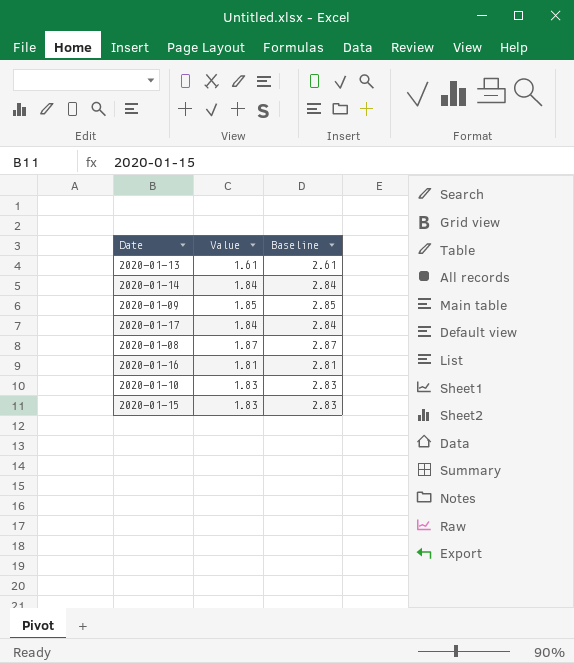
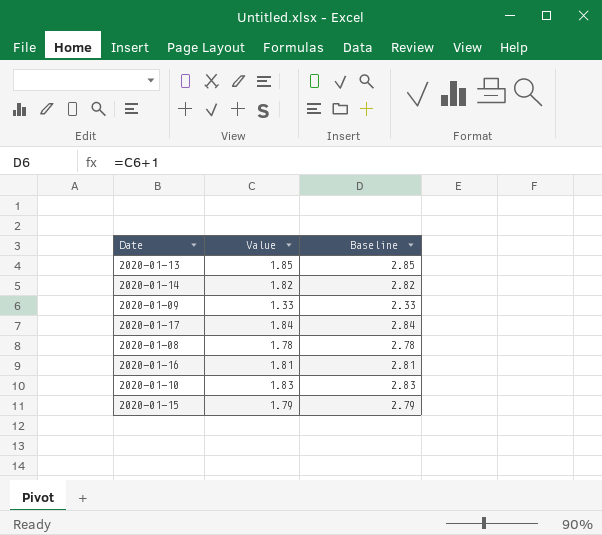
2020-01-13 | Value: 1.61 -> 1.85
2020-01-13 | Baseline: 2.61 -> 2.85
2020-01-14 | Value: 1.84 -> 1.82
2020-01-14 | Baseline: 2.84 -> 2.82
2020-01-09 | Value: 1.85 -> 1.33
2020-01-09 | Baseline: 2.85 -> 2.33
2020-01-08 | Value: 1.87 -> 1.78
2020-01-08 | Baseline: 2.87 -> 2.78
2020-01-15 | Value: 1.83 -> 1.79
2020-01-15 | Baseline: 2.83 -> 2.79

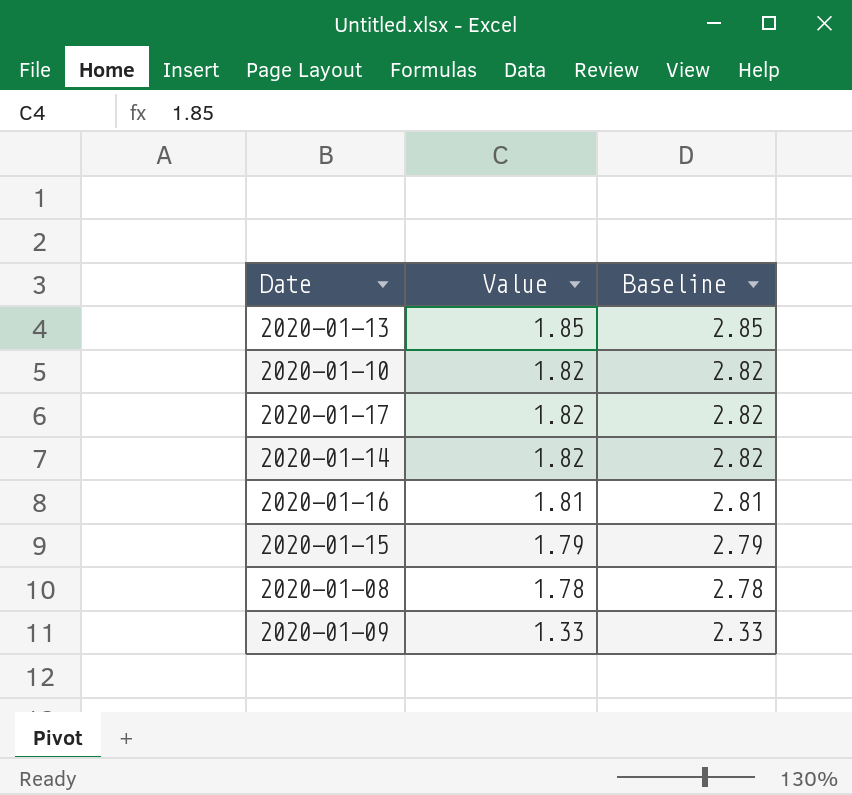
row order: none -> Value descending
2020-01-10 | Value: 1.83 -> 1.82
2020-01-10 | Baseline: 2.83 -> 2.82
2020-01-17 | Value: 1.84 -> 1.82
2020-01-17 | Baseline: 2.84 -> 2.82

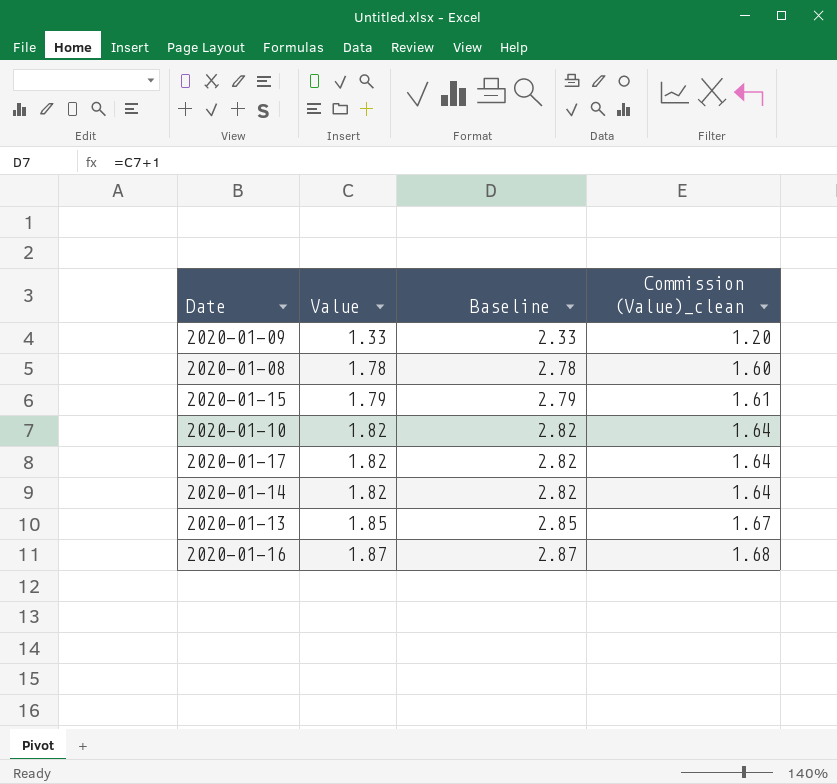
row order: Value descending -> Value ascending
column Commission (Value)_clean | formula: none -> [Value] * 0.9
2020-01-16 | Value: 1.81 -> 1.87
2020-01-16 | Baseline: 2.81 -> 2.87

